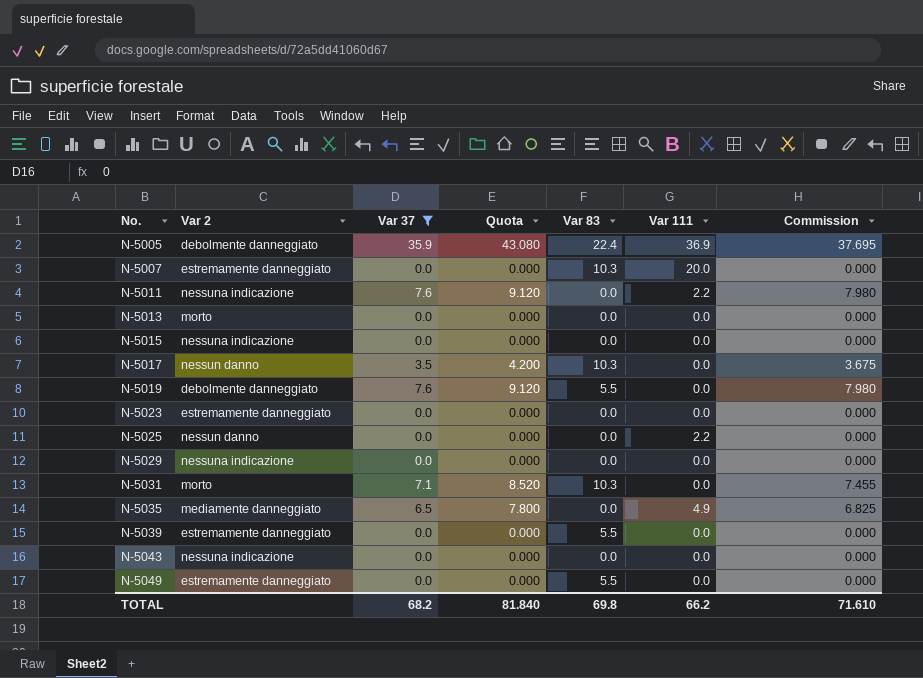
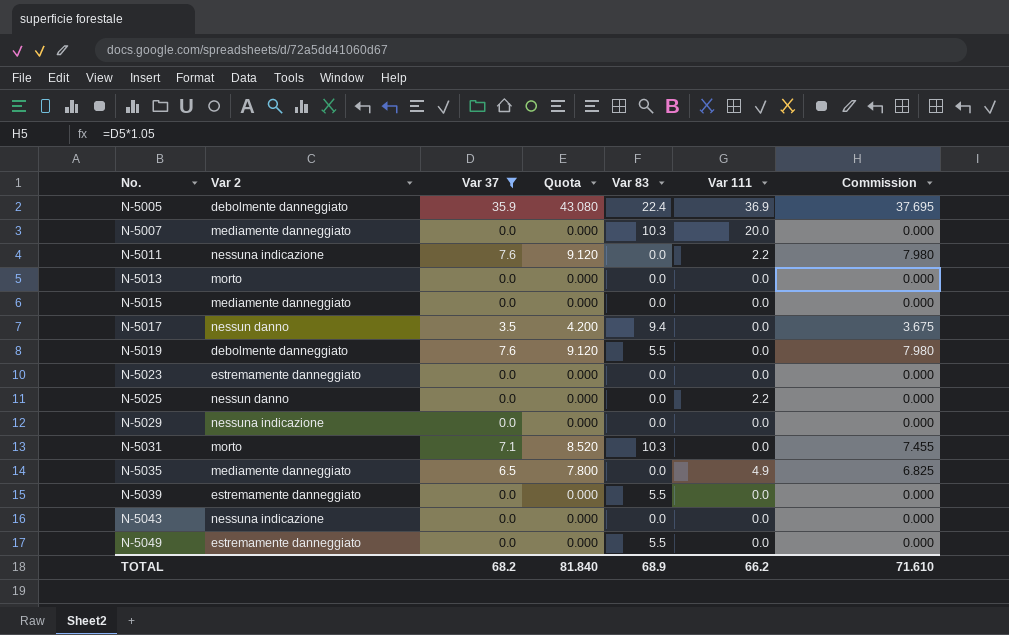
N-5007 | Var 2: estremamente danneggiato -> mediamente danneggiato
N-5015 | Var 2: nessuna indicazione -> mediamente danneggiato
N-5017 | Var 83: 10.3 -> 9.4
TOTAL | Var 83: 69.8 -> 68.9

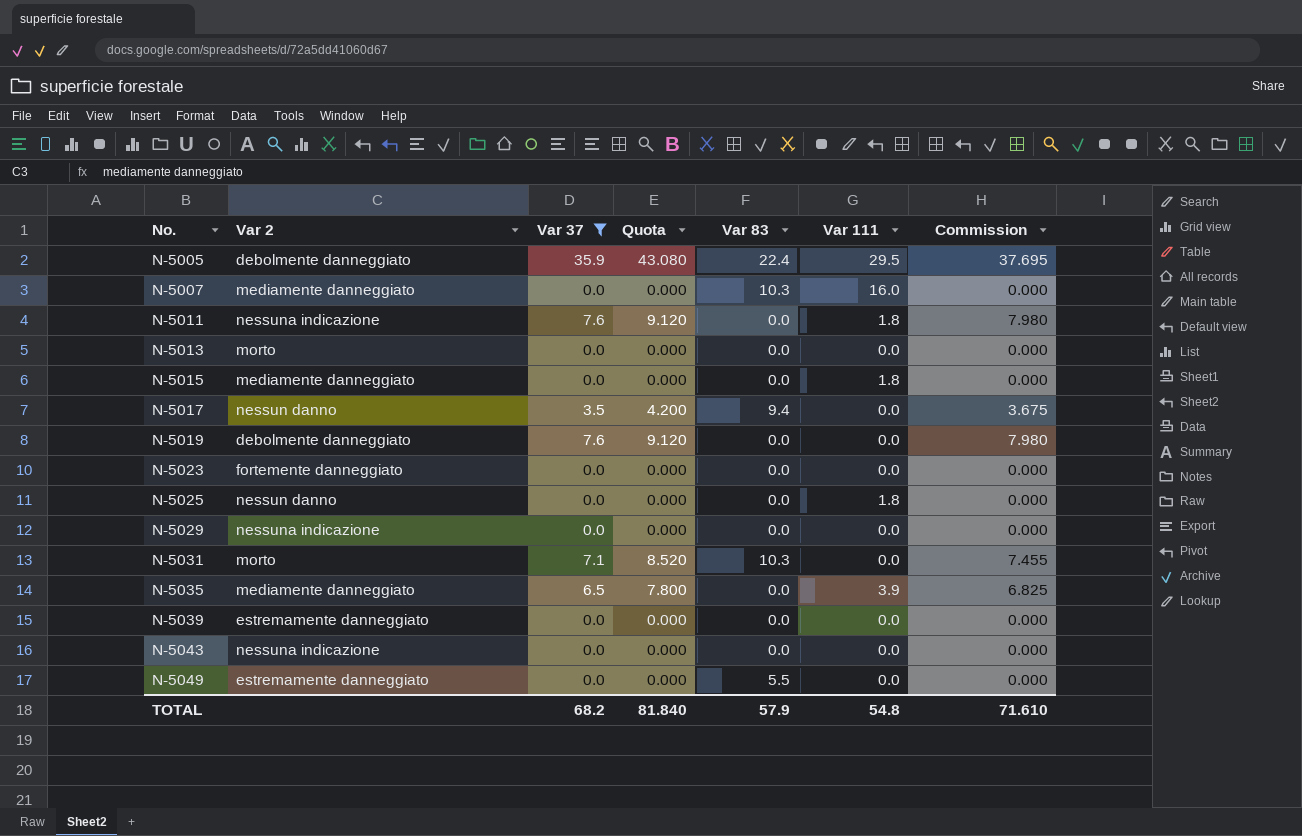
N-5005 | Var 111: 36.9 -> 29.5
N-5007 | Var 111: 20.0 -> 16.0
N-5011 | Var 111: 2.2 -> 1.8
N-5015 | Var 111: 0.0 -> 1.8
N-5019 | Var 83: 5.5 -> 0.0
N-5023 | Var 2: estremamente danneggiato -> fortemente danneggiato
N-5025 | Var 111: 2.2 -> 1.8
N-5035 | Var 111: 4.9 -> 3.9
N-5039 | Var 83: 5.5 -> 0.0
TOTAL | Var 83: 68.9 -> 57.9
TOTAL | Var 111: 66.2 -> 54.8

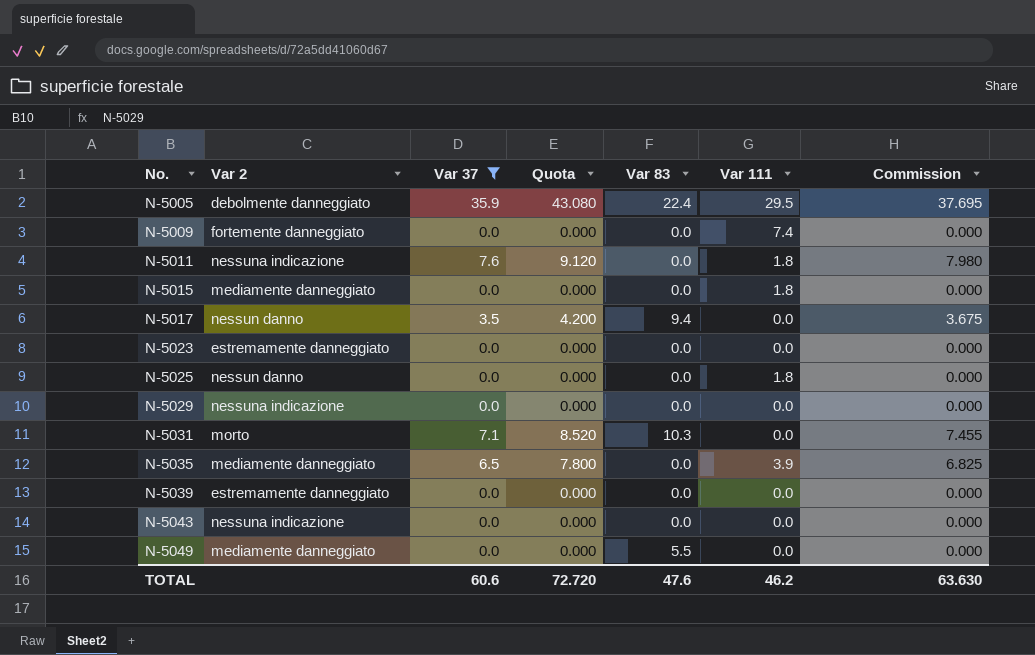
row N-5007: mediamente danneggiato | 0.0 | 0.000 | 10.3 | 16.0 | 0.000 -> none
row N-5013: morto | 0.0 | 0.000 | 0.0 | 0.0 | 0.000 -> none
row N-5019: debolmente danneggiato | 7.6 | 9.120 | 0.0 | 0.0 | 7.980 -> none
row N-5009: none -> fortemente danneggiato | 0.0 | 0.000 | 0.0 | 7.4 | 0.000
N-5023 | Var 2: fortemente danneggiato -> estremamente danneggiato
N-5049 | Var 2: estremamente danneggiato -> mediamente danneggiato
TOTAL | Var 37: 68.2 -> 60.6
TOTAL | Quota: 81.840 -> 72.720
TOTAL | Var 83: 57.9 -> 47.6
TOTAL | Var 111: 54.8 -> 46.2
TOTAL | Commission: 71.610 -> 63.630

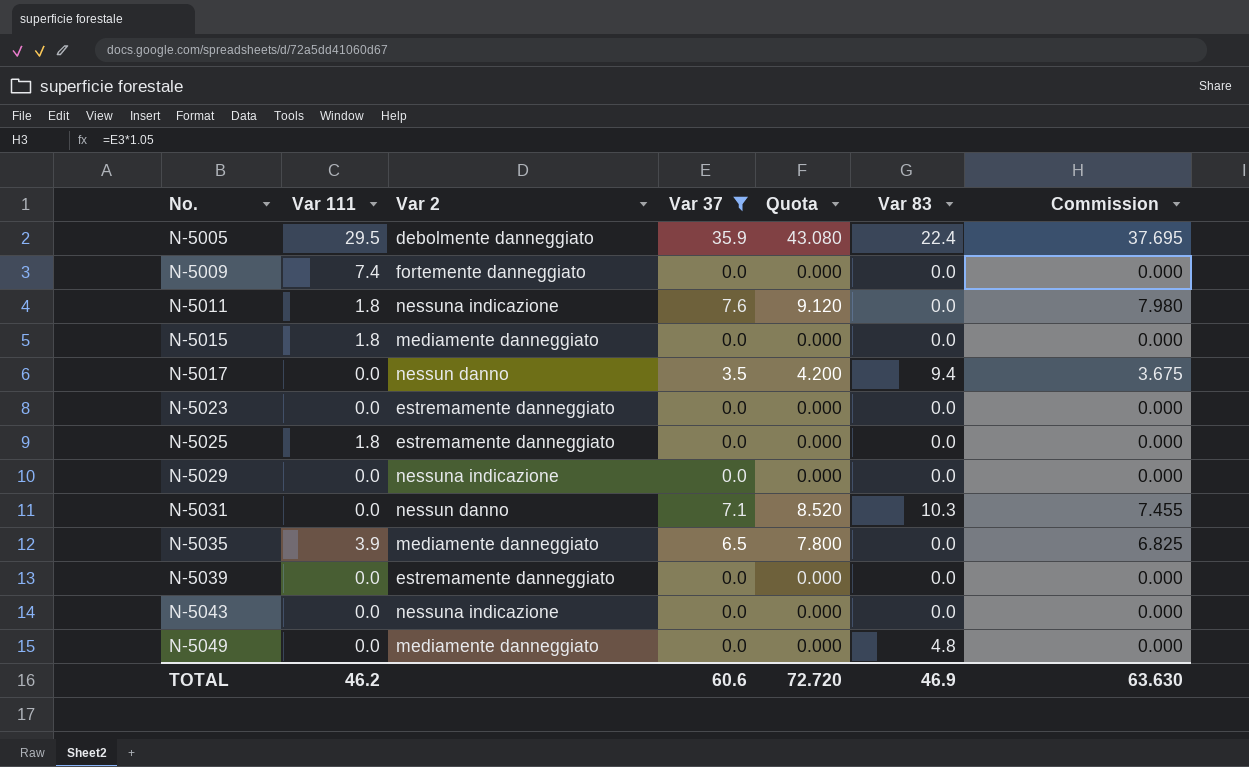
column Var 111 | position: 6 -> 2
N-5025 | Var 2: nessun danno -> estremamente danneggiato
N-5031 | Var 2: morto -> nessun danno
N-5049 | Var 83: 5.5 -> 4.8
TOTAL | Var 83: 47.6 -> 46.9

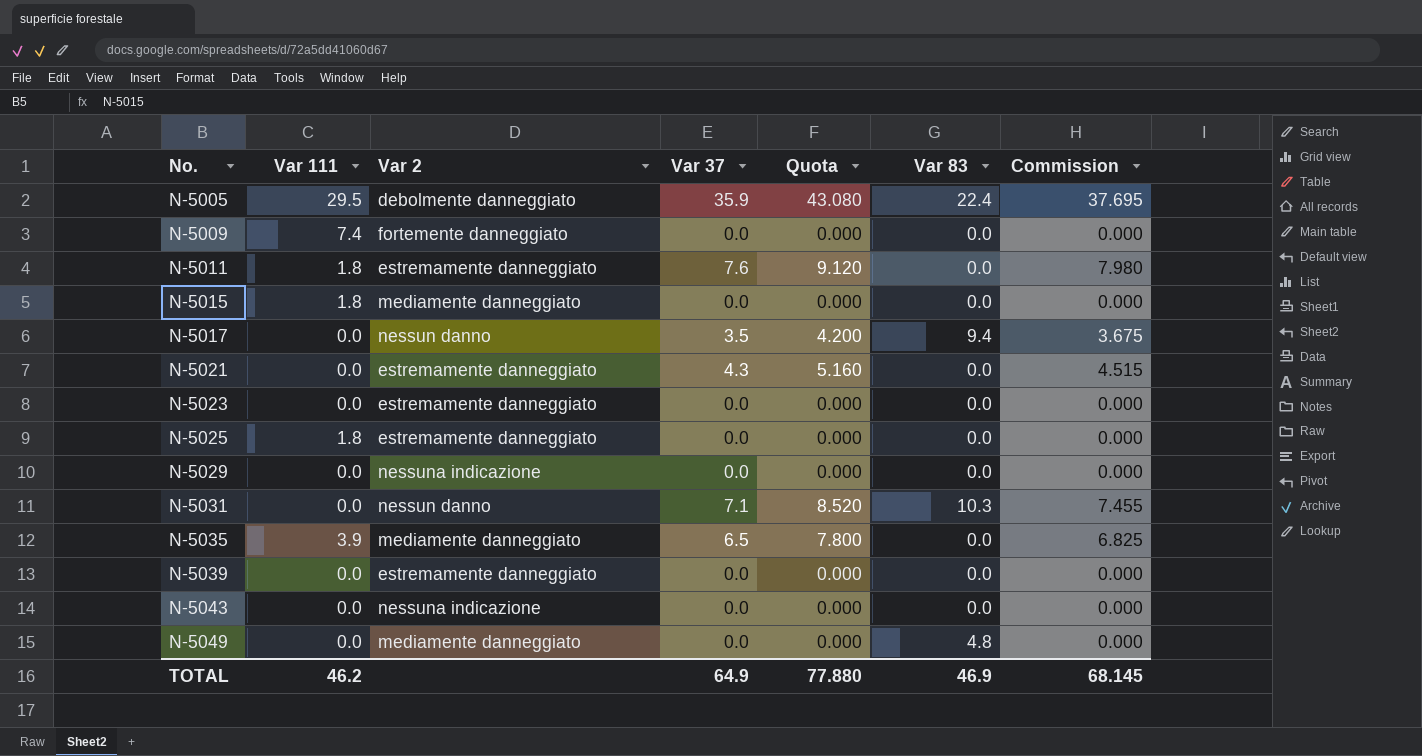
filter: Var 37 != 4.3 -> none
N-5011 | Var 2: nessuna indicazione -> estremamente danneggiato
TOTAL | Var 37: 60.6 -> 64.9
TOTAL | Quota: 72.720 -> 77.880
TOTAL | Commission: 63.630 -> 68.145

